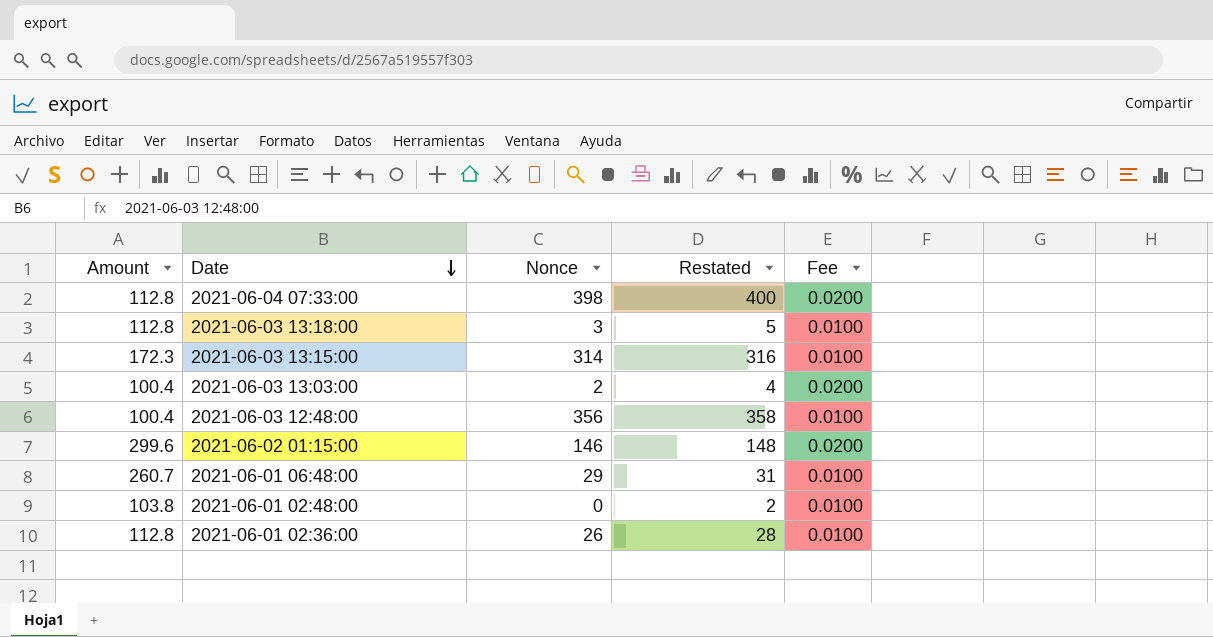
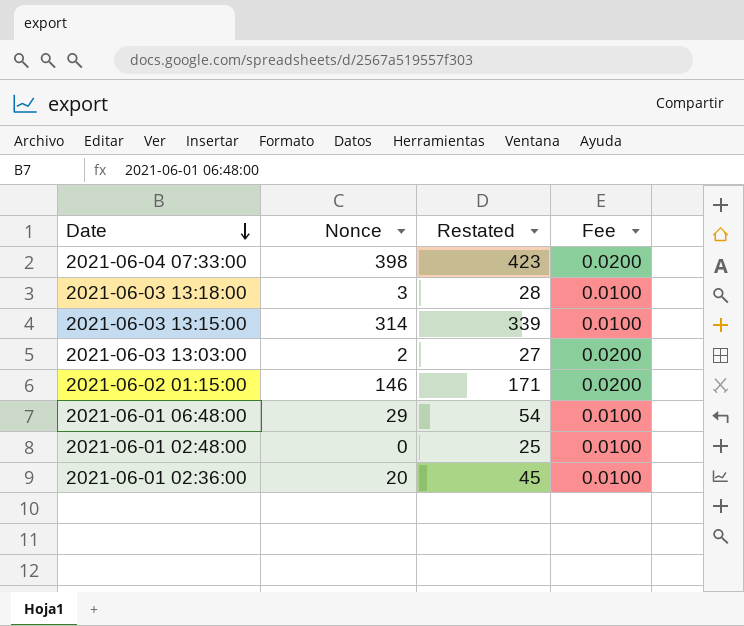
column Amount | position: 1 -> none
column Restated | formula: [Nonce] + 2 -> [Nonce] + 25
row 2021-06-03 12:48:00: 100.4 | 356 | 358 | 0.0100 -> none
2021-06-01 02:36:00 | Nonce: 26 -> 20

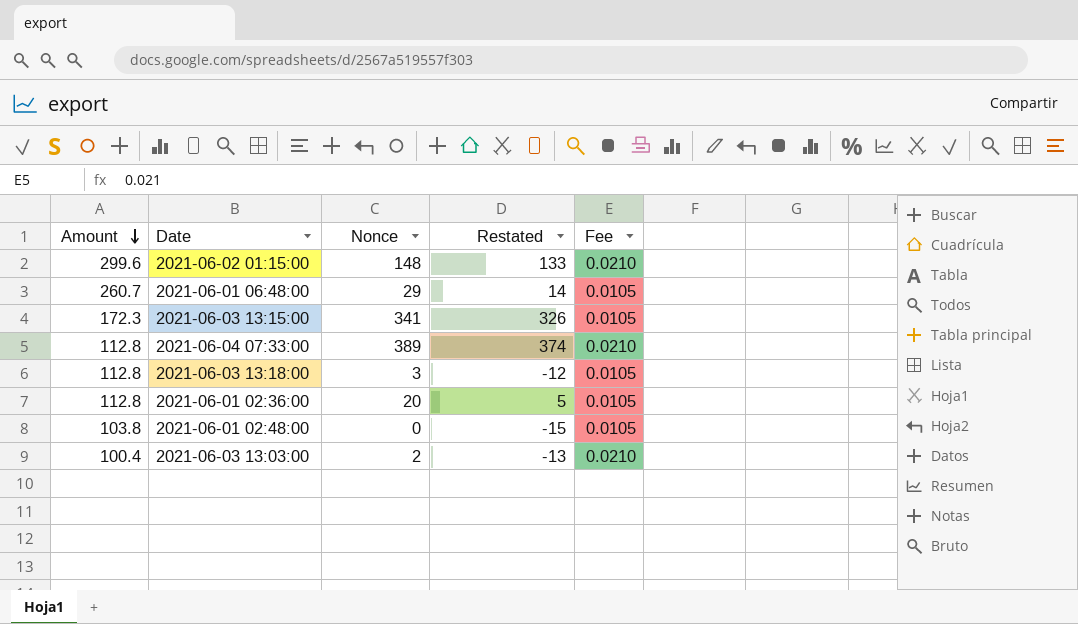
row order: Date descending -> Amount descending
column Amount | position: none -> 1
column Restated | formula: [Nonce] + 25 -> [Nonce] - 15
2021-06-02 01:15:00 | Nonce: 146 -> 148
2021-06-02 01:15:00 | Fee: 0.0200 -> 0.0210
2021-06-01 06:48:00 | Fee: 0.0100 -> 0.0105
2021-06-03 13:15:00 | Nonce: 314 -> 341
2021-06-03 13:15:00 | Fee: 0.0100 -> 0.0105
2021-06-04 07:33:00 | Nonce: 398 -> 389
2021-06-04 07:33:00 | Fee: 0.0200 -> 0.0210
2021-06-03 13:18:00 | Fee: 0.0100 -> 0.0105
2021-06-01 02:36:00 | Fee: 0.0100 -> 0.0105
2021-06-01 02:48:00 | Fee: 0.0100 -> 0.0105
2021-06-03 13:03:00 | Fee: 0.0200 -> 0.0210

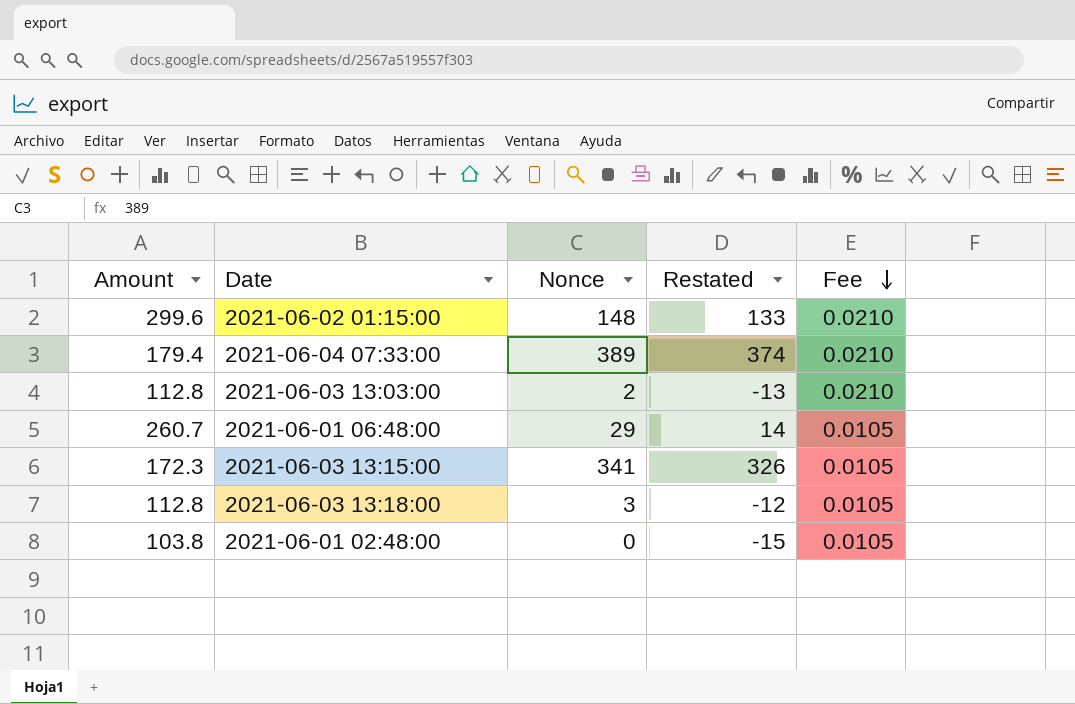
row order: Amount descending -> Fee descending
row 2021-06-01 02:36:00: 112.8 | 20 | 5 | 0.0105 -> none
2021-06-04 07:33:00 | Amount: 112.8 -> 179.4
2021-06-03 13:03:00 | Amount: 100.4 -> 112.8

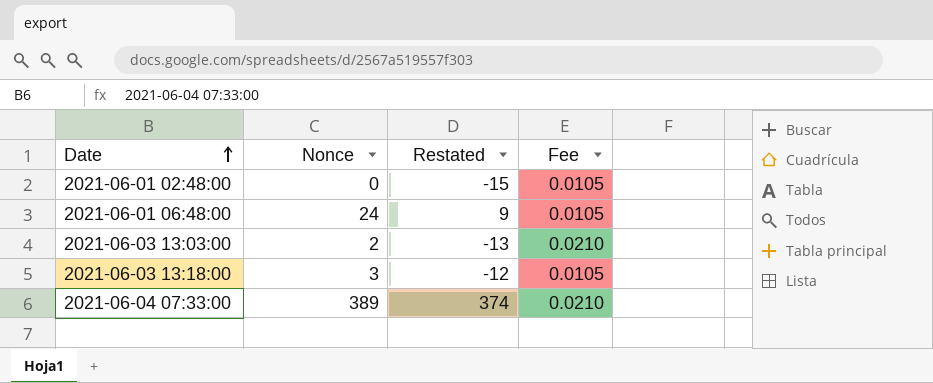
row order: Fee descending -> Date ascending
column Amount | position: 1 -> none
row 2021-06-02 01:15:00: 299.6 | 148 | 133 | 0.0210 -> none
row 2021-06-03 13:15:00: 172.3 | 341 | 326 | 0.0105 -> none
2021-06-01 06:48:00 | Nonce: 29 -> 24
2021-06-01 06:48:00 | Restated: 14 -> 9

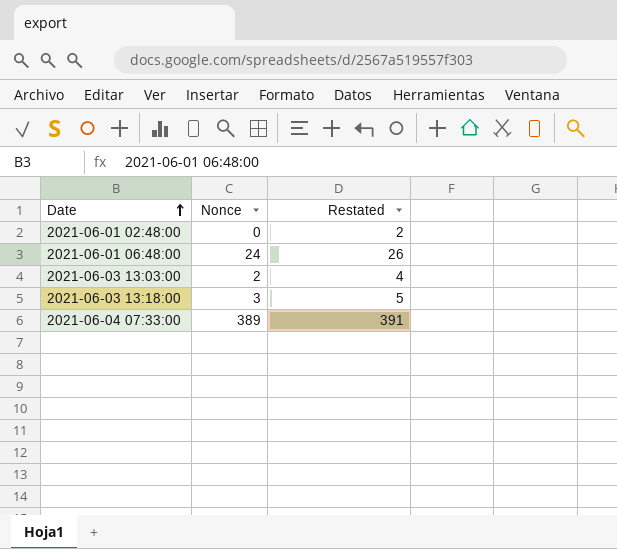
column Fee | position: 4 -> none
column Restated | formula: [Nonce] - 15 -> [Nonce] + 2

